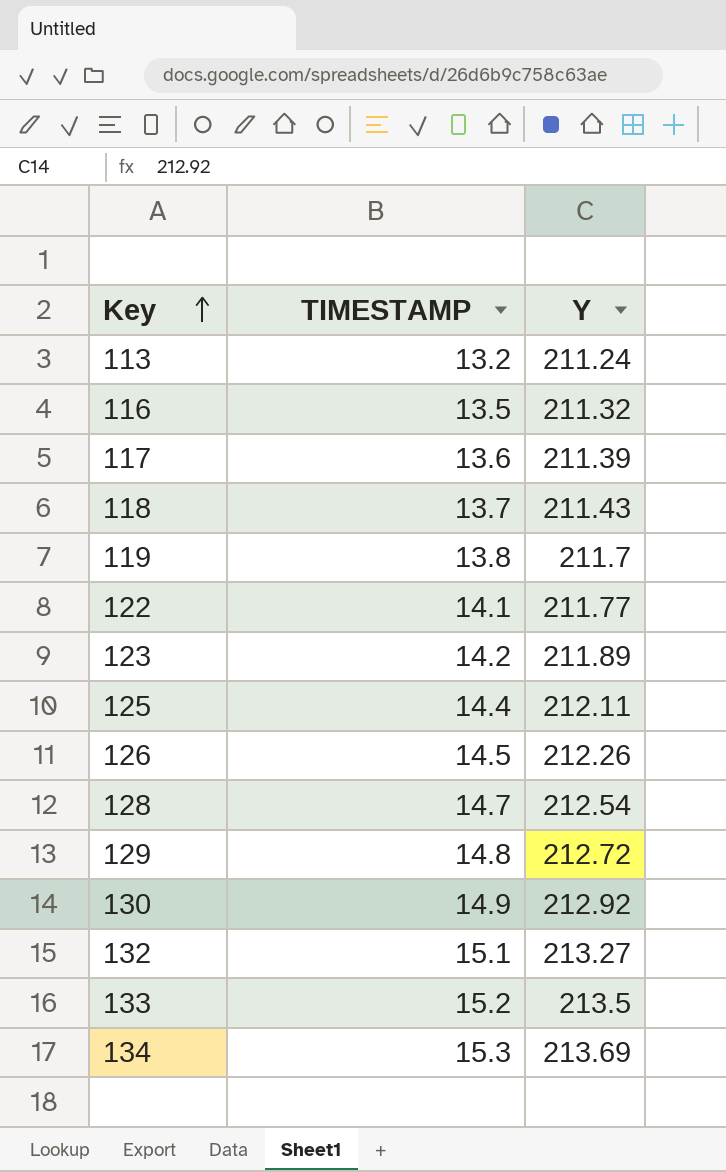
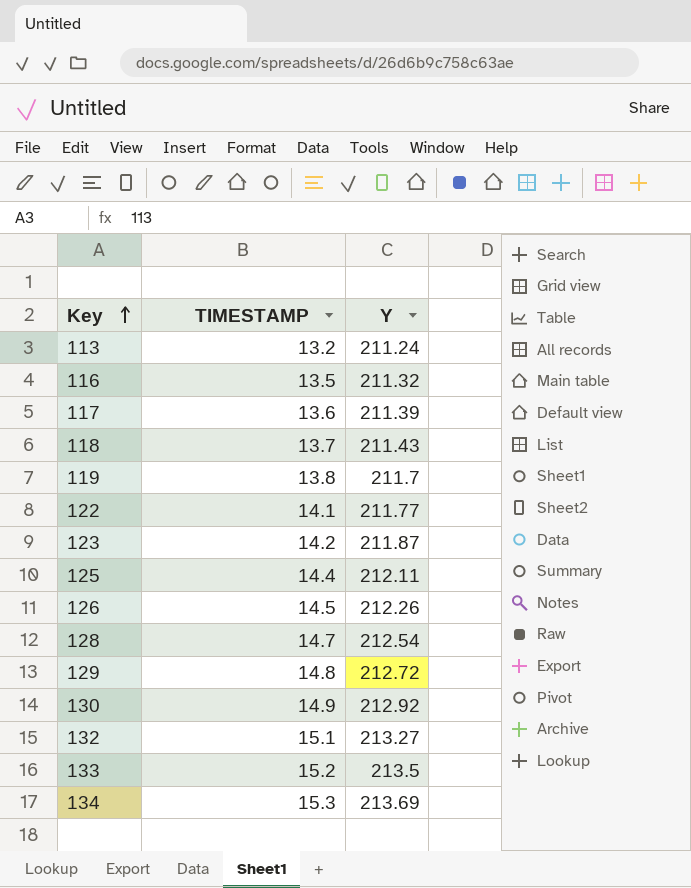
123 | Y: 211.89 -> 211.87

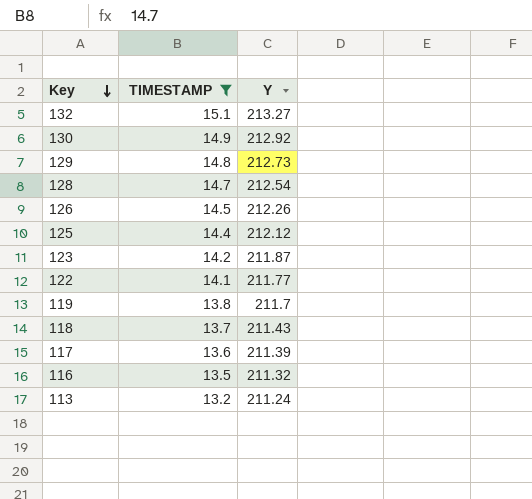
filter: none -> TIMESTAMP <= 15.1
row order: Key ascending -> Key descending
129 | Y: 212.72 -> 212.73
125 | Y: 212.11 -> 212.12

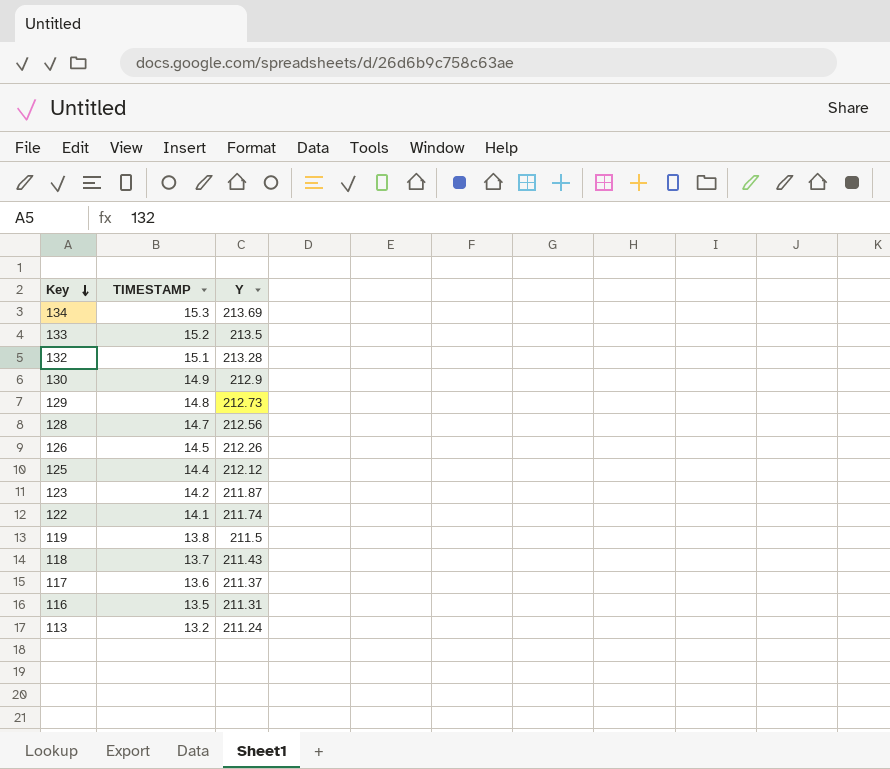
filter: TIMESTAMP <= 15.1 -> none
132 | Y: 213.27 -> 213.28
130 | Y: 212.92 -> 212.9
128 | Y: 212.54 -> 212.56
122 | Y: 211.77 -> 211.74
119 | Y: 211.7 -> 211.5
117 | Y: 211.39 -> 211.37
116 | Y: 211.32 -> 211.31

